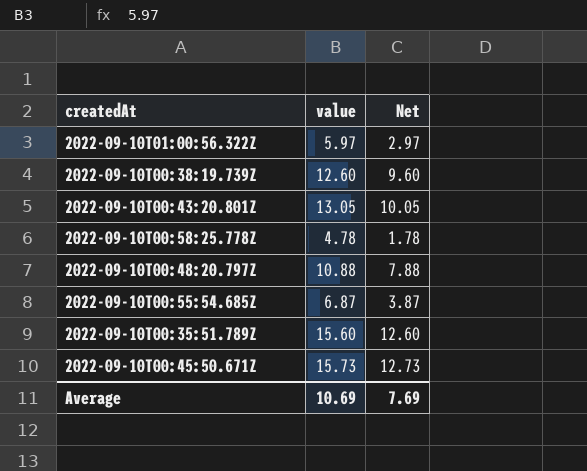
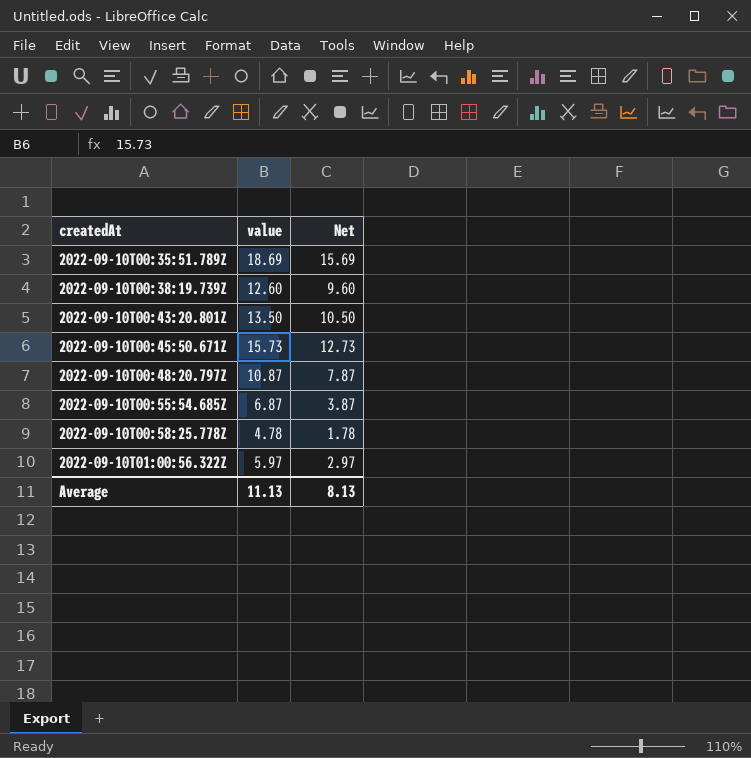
row order: none -> createdAt ascending
2022-09-10T00:35:51.789Z | value: 15.60 -> 18.69
2022-09-10T00:35:51.789Z | Net: 12.60 -> 15.69
2022-09-10T00:43:20.801Z | value: 13.05 -> 13.50
2022-09-10T00:43:20.801Z | Net: 10.05 -> 10.50
2022-09-10T00:48:20.797Z | value: 10.88 -> 10.87
2022-09-10T00:48:20.797Z | Net: 7.88 -> 7.87
Average | value: 10.69 -> 11.13
Average | Net: 7.69 -> 8.13

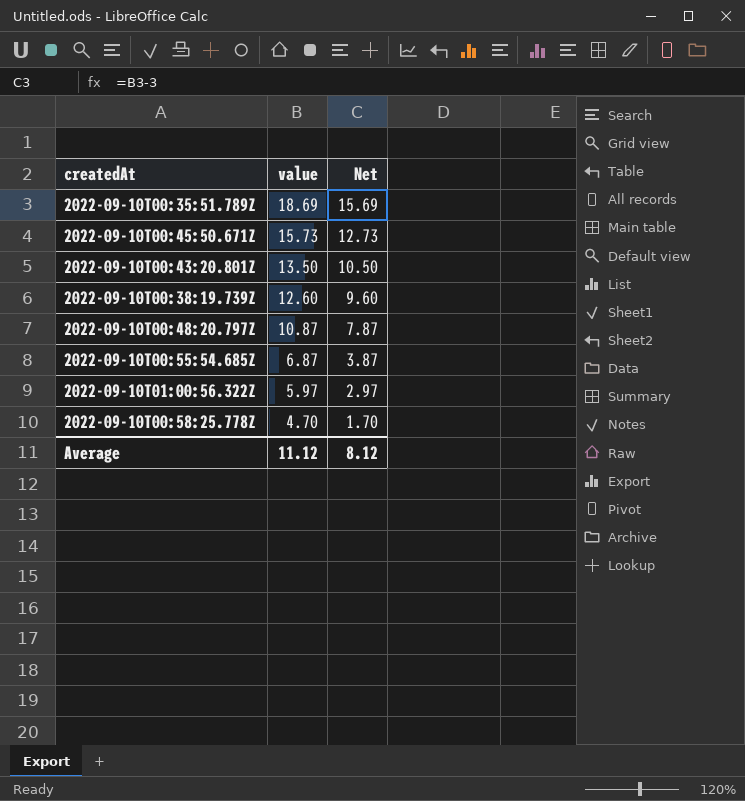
row order: createdAt ascending -> value descending
2022-09-10T00:58:25.778Z | value: 4.78 -> 4.70
2022-09-10T00:58:25.778Z | Net: 1.78 -> 1.70
Average | value: 11.13 -> 11.12
Average | Net: 8.13 -> 8.12

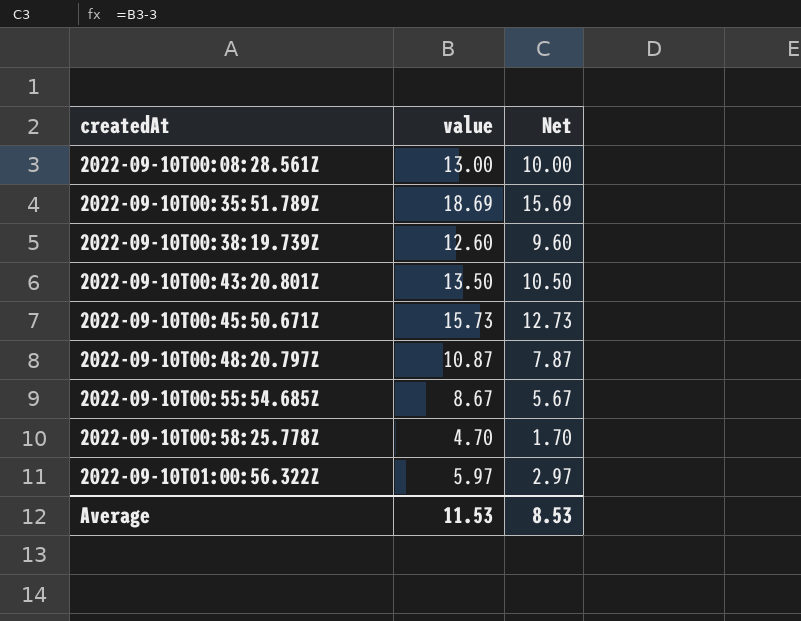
row order: value descending -> createdAt ascending
row 2022-09-10T00:08:28.561Z: none -> 13.00 | 10.00
2022-09-10T00:55:54.685Z | value: 6.87 -> 8.67
2022-09-10T00:55:54.685Z | Net: 3.87 -> 5.67
Average | value: 11.12 -> 11.53
Average | Net: 8.12 -> 8.53

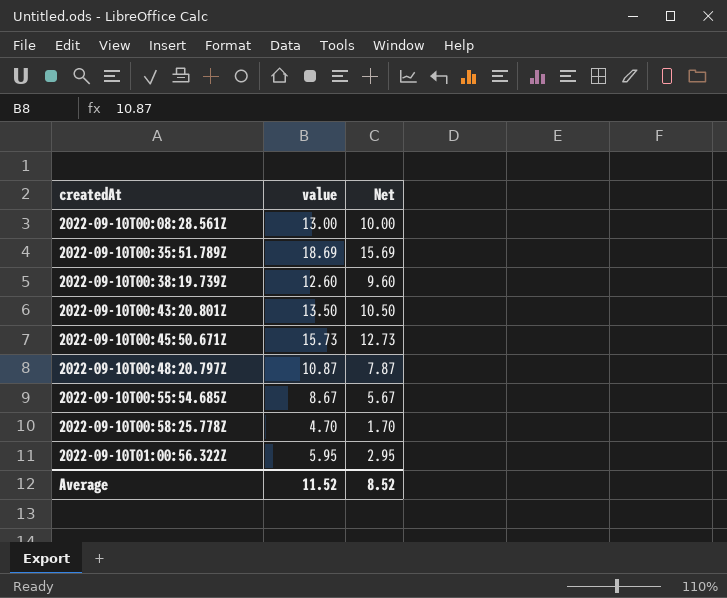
2022-09-10T01:00:56.322Z | value: 5.97 -> 5.95
2022-09-10T01:00:56.322Z | Net: 2.97 -> 2.95
Average | value: 11.53 -> 11.52
Average | Net: 8.53 -> 8.52

